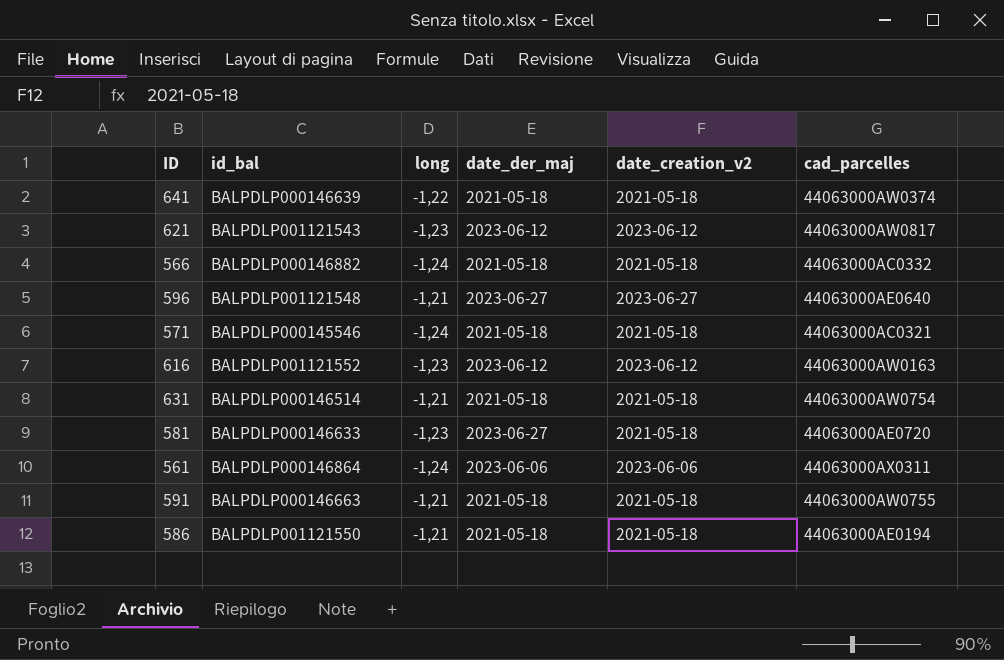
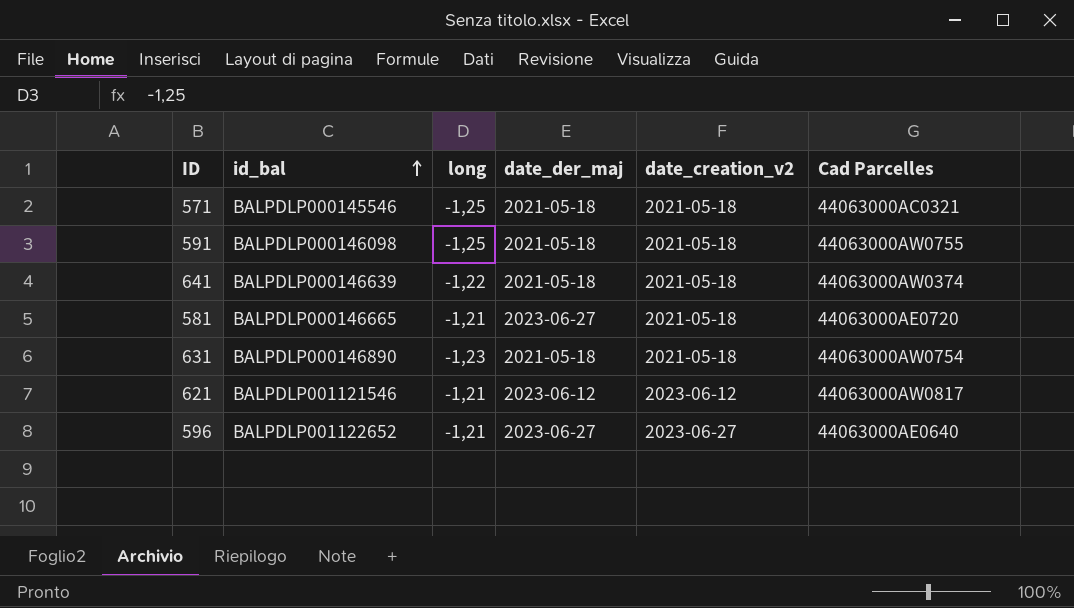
row order: none -> id_bal ascending
column name: cad_parcelles -> Cad Parcelles
row 566: BALPDLP000146882 | -1,24 | 2021-05-18 | 2021-05-18 | 44063000AC0332 -> none
row 616: BALPDLP001121552 | -1,23 | 2023-06-12 | 2023-06-12 | 44063000AW0163 -> none
row 561: BALPDLP000146864 | -1,24 | 2023-06-06 | 2023-06-06 | 44063000AX0311 -> none
row 586: BALPDLP001121550 | -1,21 | 2021-05-18 | 2021-05-18 | 44063000AE0194 -> none
571 | long: -1,24 -> -1,25
591 | id_bal: BALPDLP000146663 -> BALPDLP000146098
591 | long: -1,21 -> -1,25
581 | id_bal: BALPDLP000146633 -> BALPDLP000146665
581 | long: -1,23 -> -1,21
631 | id_bal: BALPDLP000146514 -> BALPDLP000146890
631 | long: -1,21 -> -1,23
621 | id_bal: BALPDLP001121543 -> BALPDLP001121546
621 | long: -1,23 -> -1,21
596 | id_bal: BALPDLP001121548 -> BALPDLP001122652

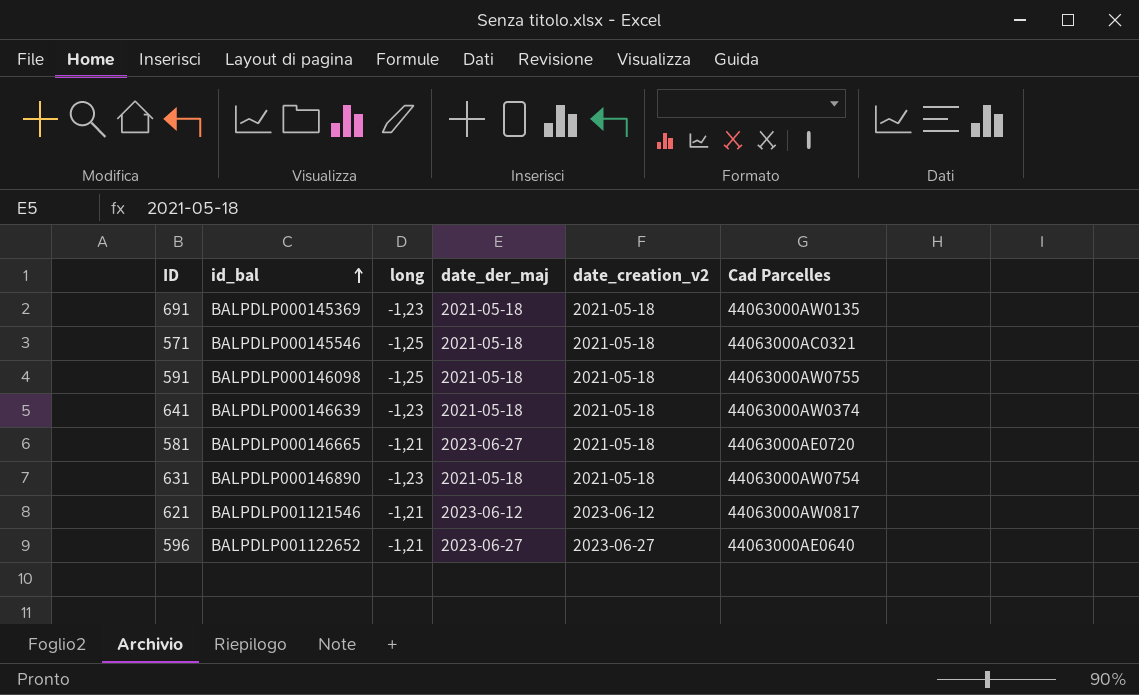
row 691: none -> BALPDLP000145369 | -1,23 | 2021-05-18 | 2021-05-18 | 44063000AW0135
641 | long: -1,22 -> -1,23

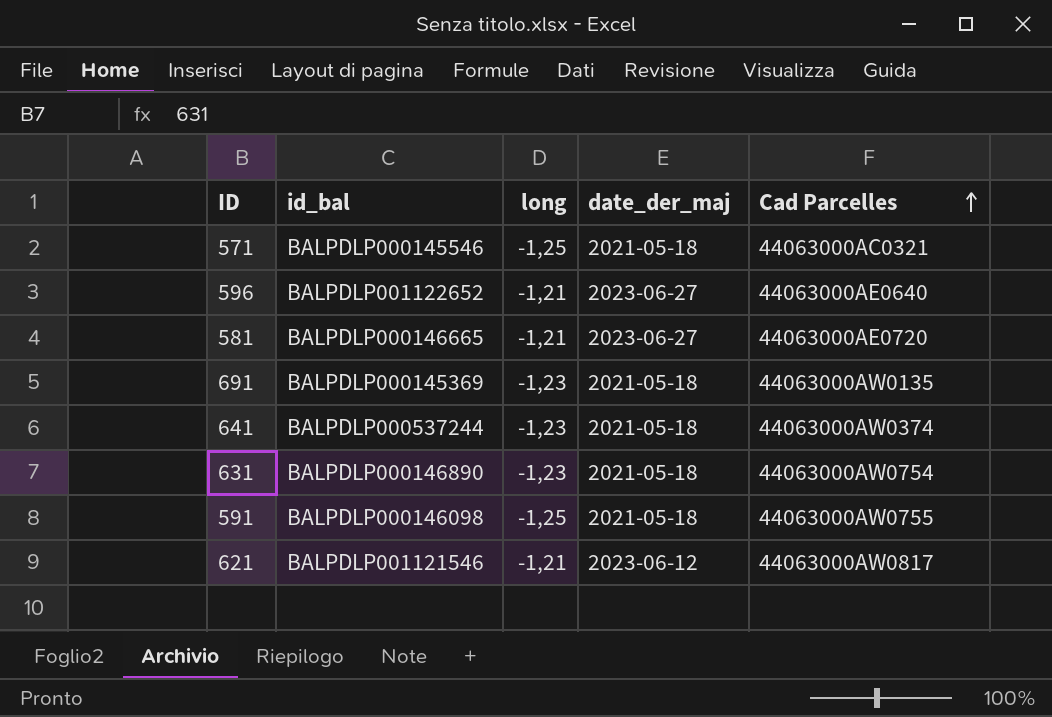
row order: id_bal ascending -> Cad Parcelles ascending
column date_creation_v2 | position: 5 -> none
641 | id_bal: BALPDLP000146639 -> BALPDLP000537244

